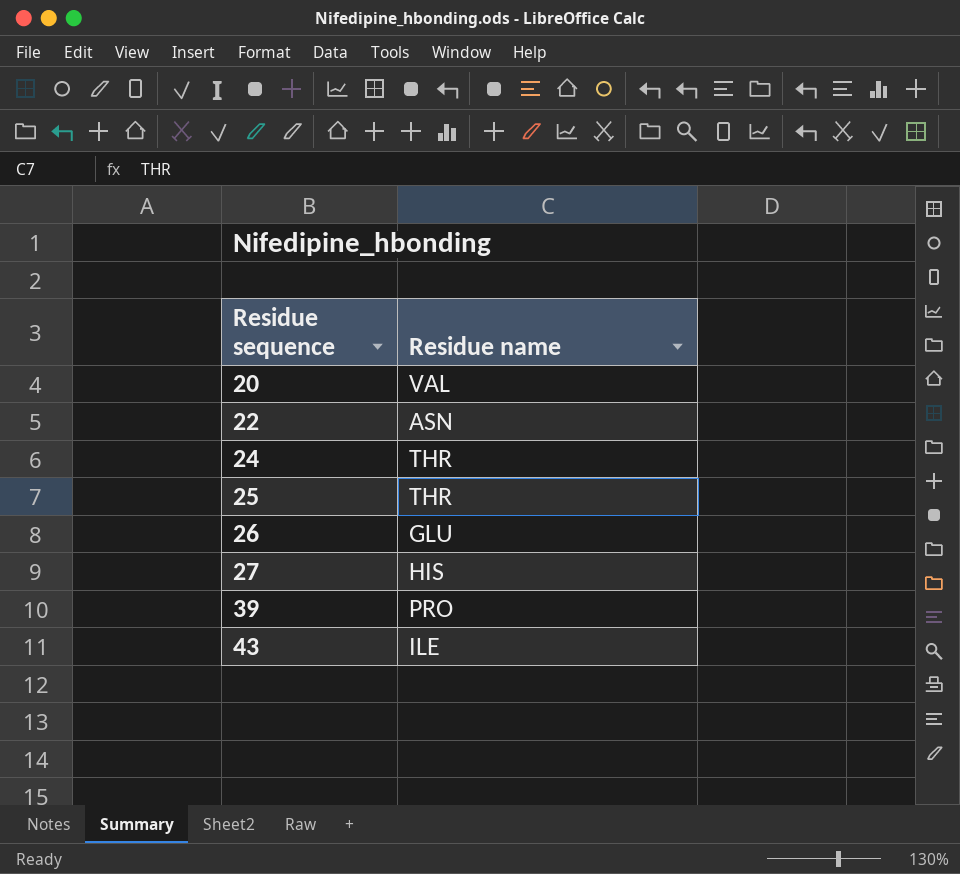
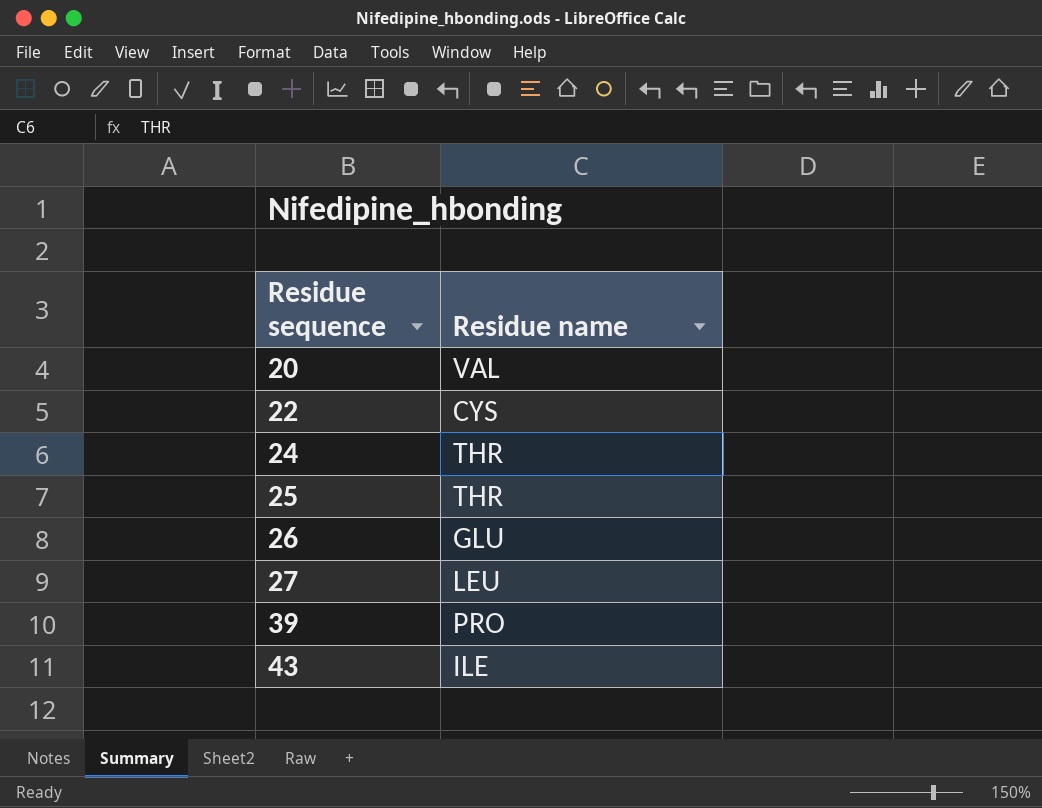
22 | Residue name: ASN -> CYS
27 | Residue name: HIS -> LEU

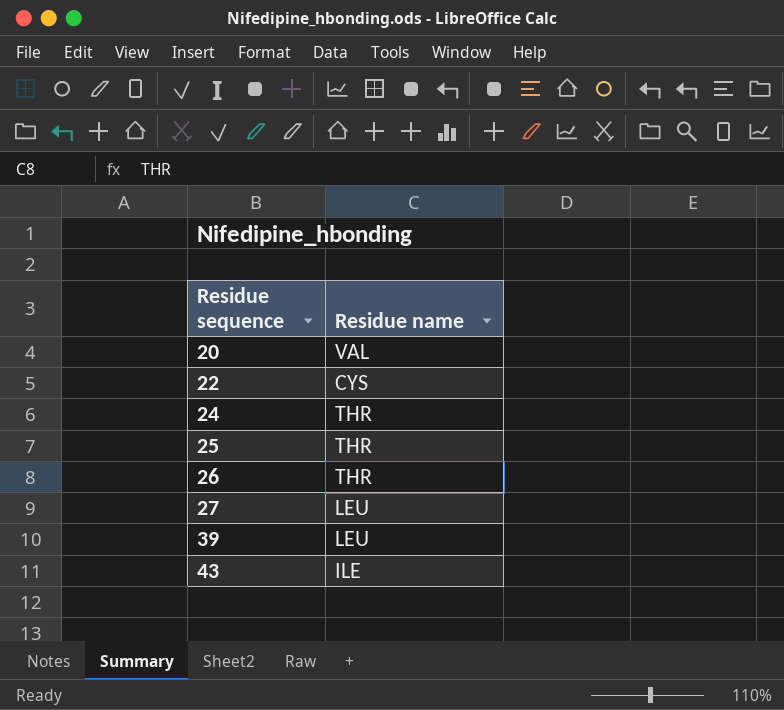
26 | Residue name: GLU -> THR
39 | Residue name: PRO -> LEU

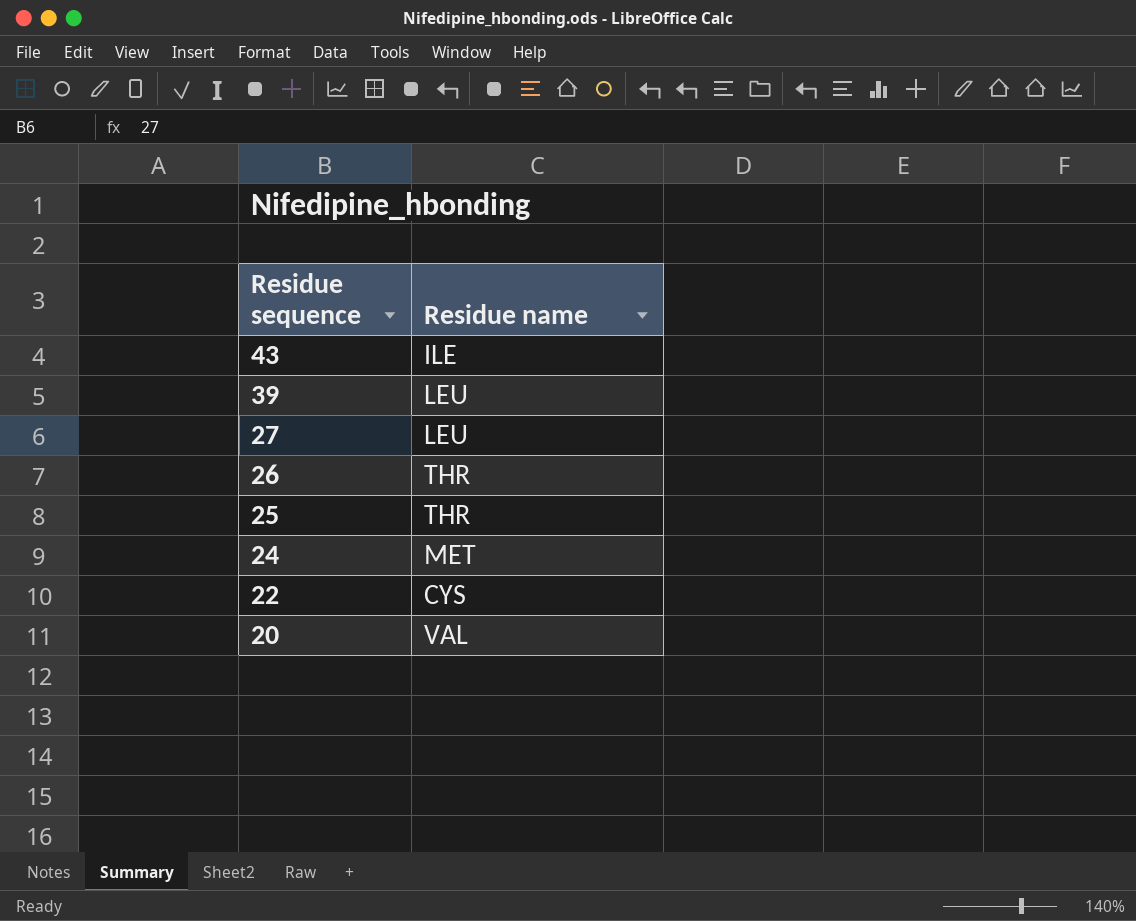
row order: Residue sequence ascending -> Residue sequence descending
24 | Residue name: THR -> MET

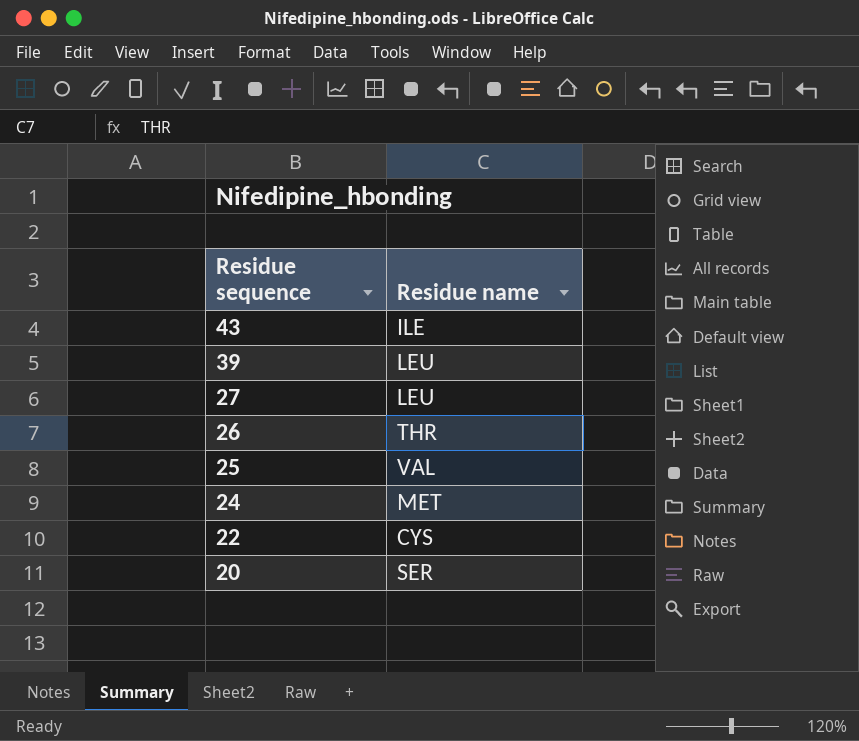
25 | Residue name: THR -> VAL
20 | Residue name: VAL -> SER

